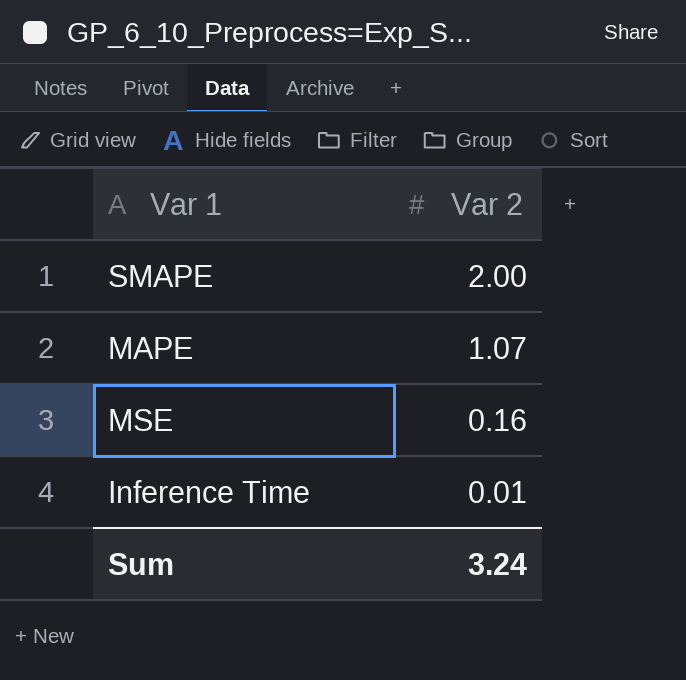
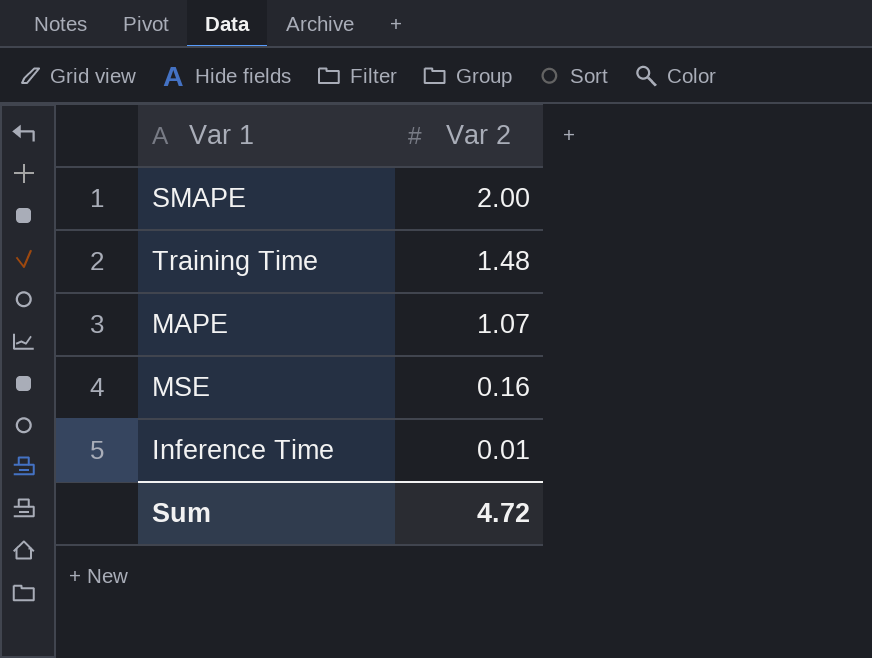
row Training Time: none -> 1.48
Sum | Var 2: 3.24 -> 4.72

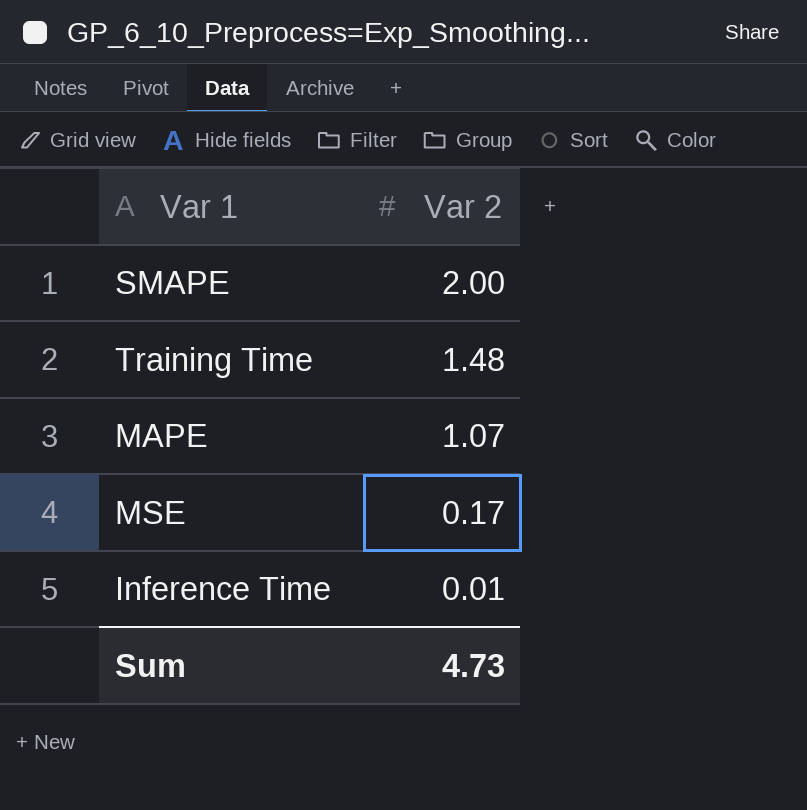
MSE | Var 2: 0.16 -> 0.17
Sum | Var 2: 4.72 -> 4.73

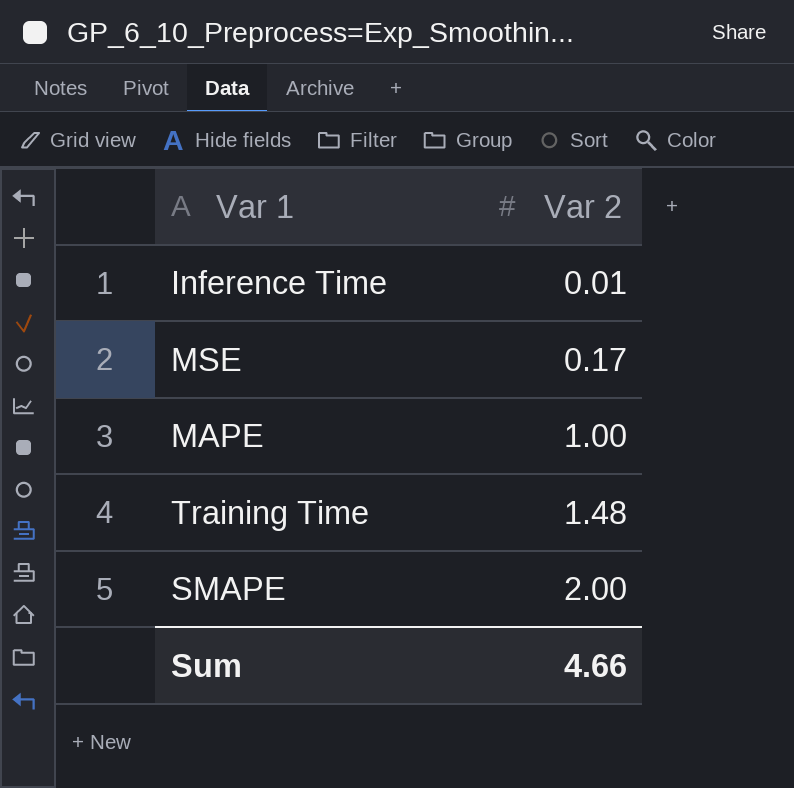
row order: Var 2 descending -> Var 2 ascending
MAPE | Var 2: 1.07 -> 1.00
Sum | Var 2: 4.73 -> 4.66

